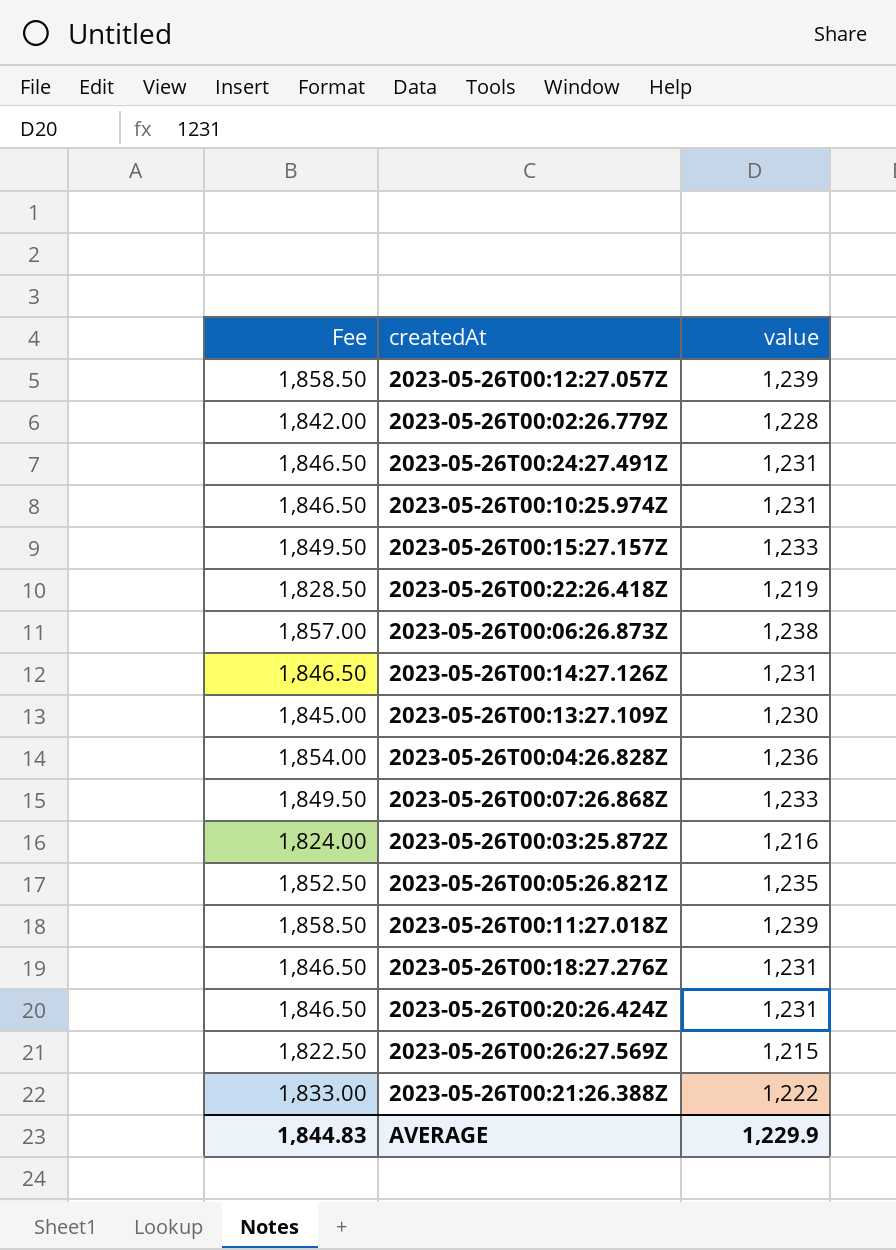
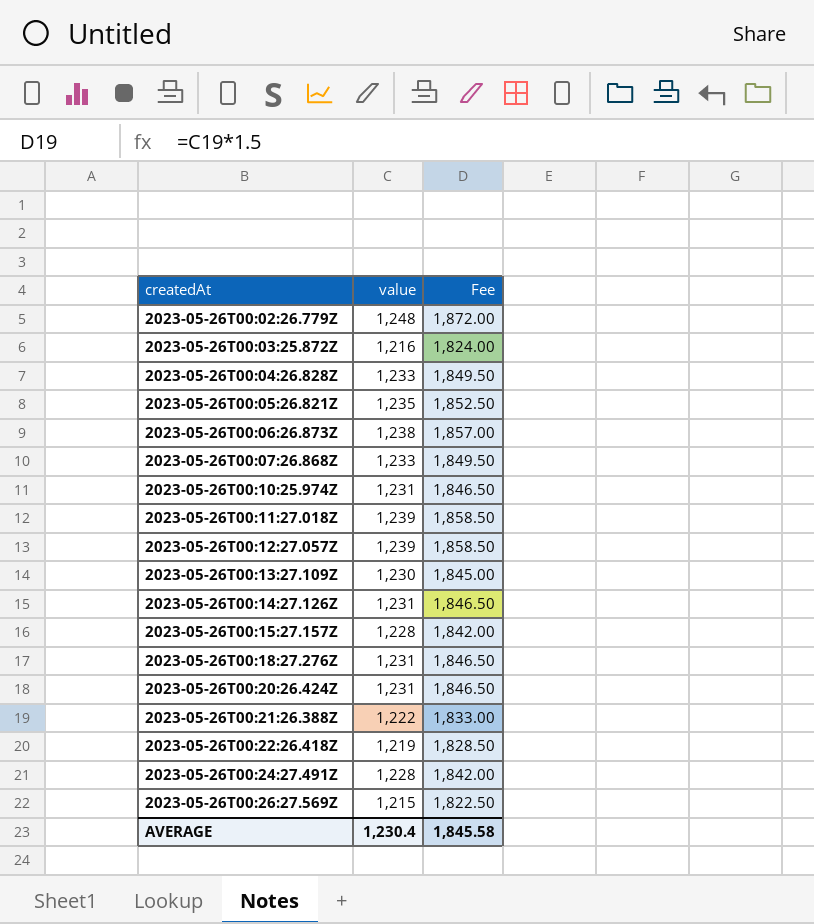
row order: none -> createdAt ascending
column Fee | position: 1 -> 3
2023-05-26T00:02:26.779Z | value: 1,228 -> 1,248
2023-05-26T00:02:26.779Z | Fee: 1,842.00 -> 1,872.00
2023-05-26T00:04:26.828Z | value: 1,236 -> 1,233
2023-05-26T00:04:26.828Z | Fee: 1,854.00 -> 1,849.50
2023-05-26T00:15:27.157Z | value: 1,233 -> 1,228
2023-05-26T00:15:27.157Z | Fee: 1,849.50 -> 1,842.00
2023-05-26T00:24:27.491Z | value: 1,231 -> 1,228
2023-05-26T00:24:27.491Z | Fee: 1,846.50 -> 1,842.00
AVERAGE | value: 1,229.9 -> 1,230.4
AVERAGE | Fee: 1,844.83 -> 1,845.58

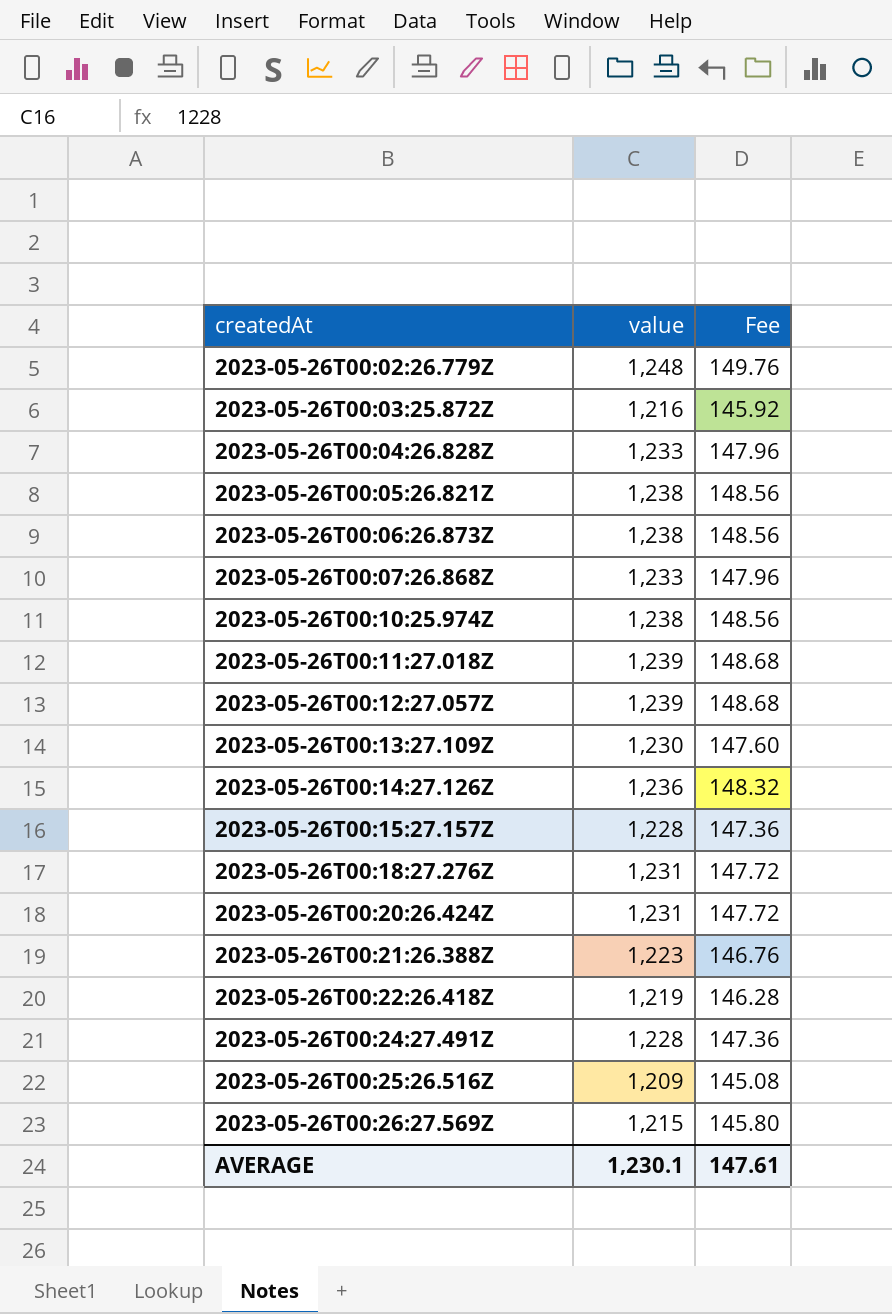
column Fee | formula: [value] * 1.5 -> [value] * 0.12
2023-05-26T00:05:26.821Z | value: 1,235 -> 1,238
2023-05-26T00:10:25.974Z | value: 1,231 -> 1,238
2023-05-26T00:14:27.126Z | value: 1,231 -> 1,236
2023-05-26T00:21:26.388Z | value: 1,222 -> 1,223
row 2023-05-26T00:25:26.516Z: none -> 1,209 | 145.08
AVERAGE | value: 1,230.4 -> 1,230.1
AVERAGE | Fee: 1,845.58 -> 147.61

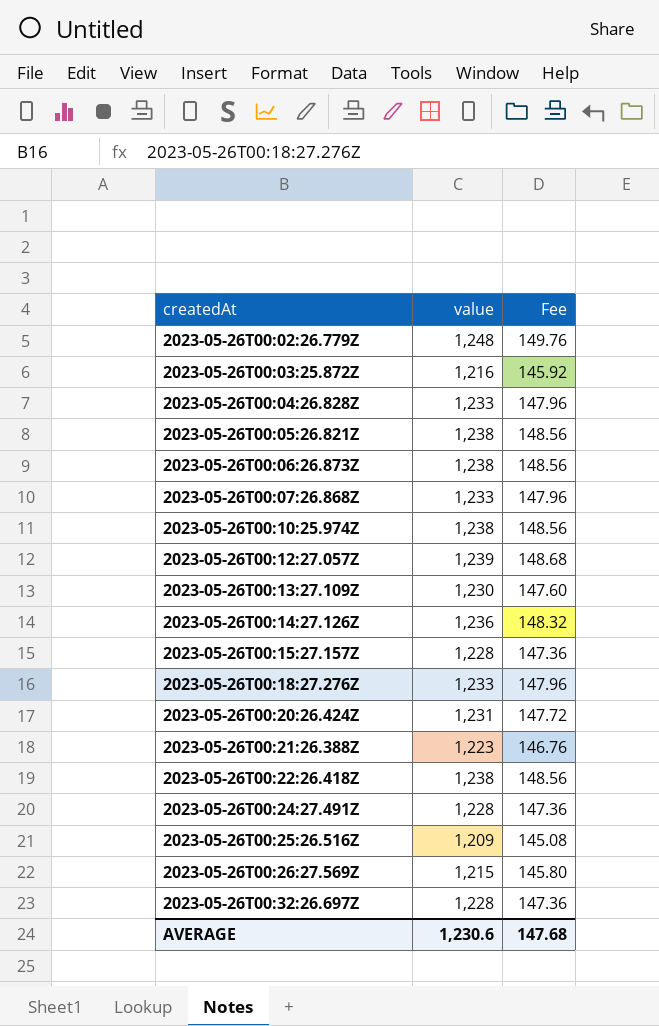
row 2023-05-26T00:11:27.018Z: 1,239 | 148.68 -> none
2023-05-26T00:18:27.276Z | value: 1,231 -> 1,233
2023-05-26T00:18:27.276Z | Fee: 147.72 -> 147.96
2023-05-26T00:22:26.418Z | value: 1,219 -> 1,238
2023-05-26T00:22:26.418Z | Fee: 146.28 -> 148.56
row 2023-05-26T00:32:26.697Z: none -> 1,228 | 147.36
AVERAGE | value: 1,230.1 -> 1,230.6
AVERAGE | Fee: 147.61 -> 147.68

